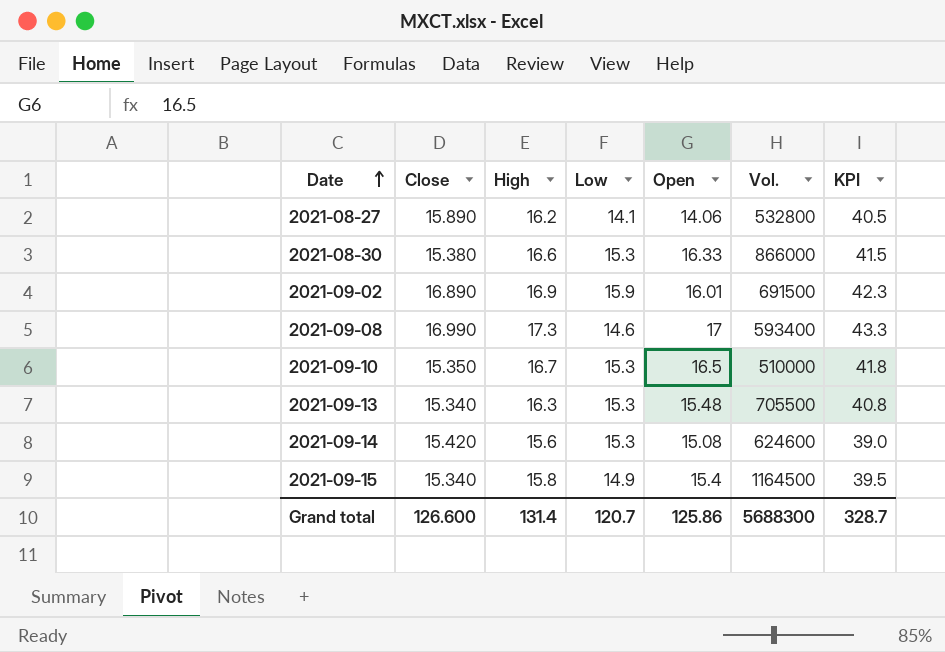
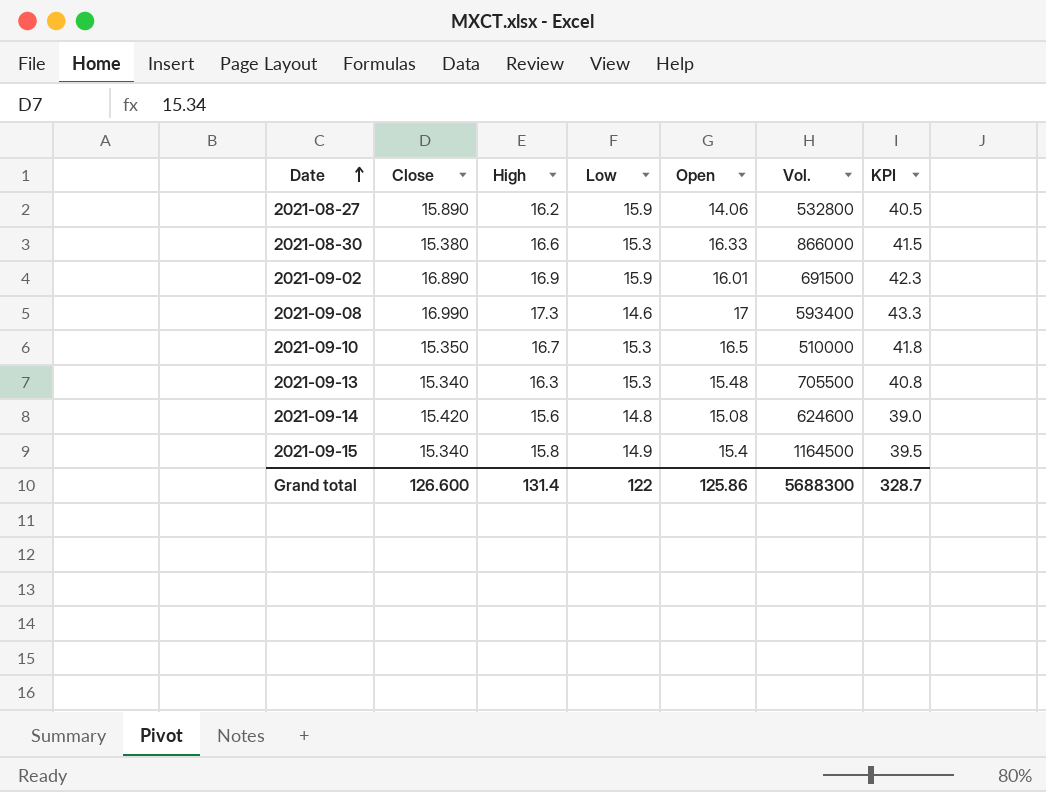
2021-08-27 | Low: 14.1 -> 15.9
2021-09-14 | Low: 15.3 -> 14.8
Grand total | Low: 120.7 -> 122

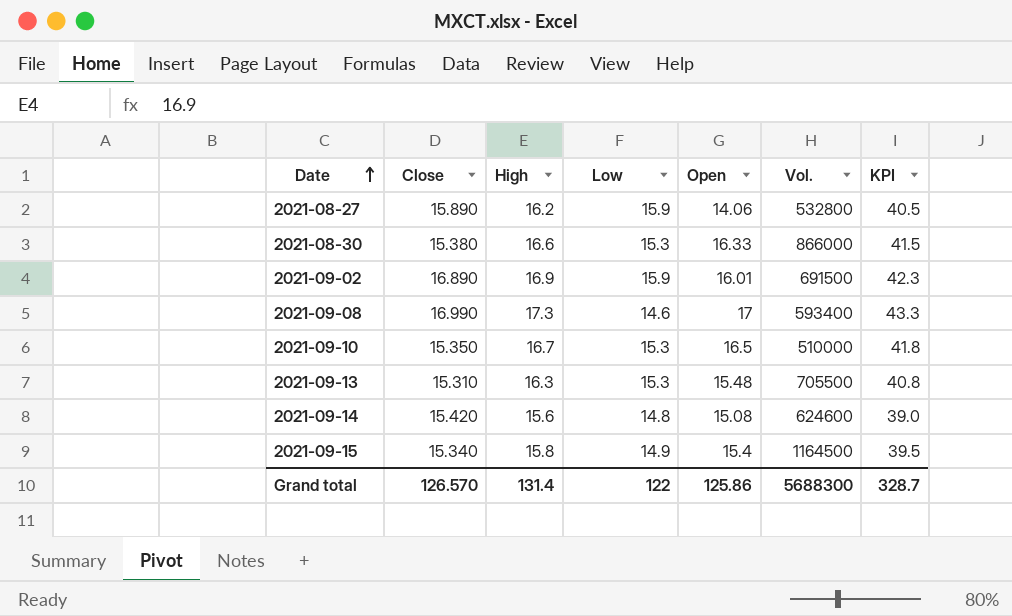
2021-09-13 | Close: 15.340 -> 15.310
Grand total | Close: 126.600 -> 126.570

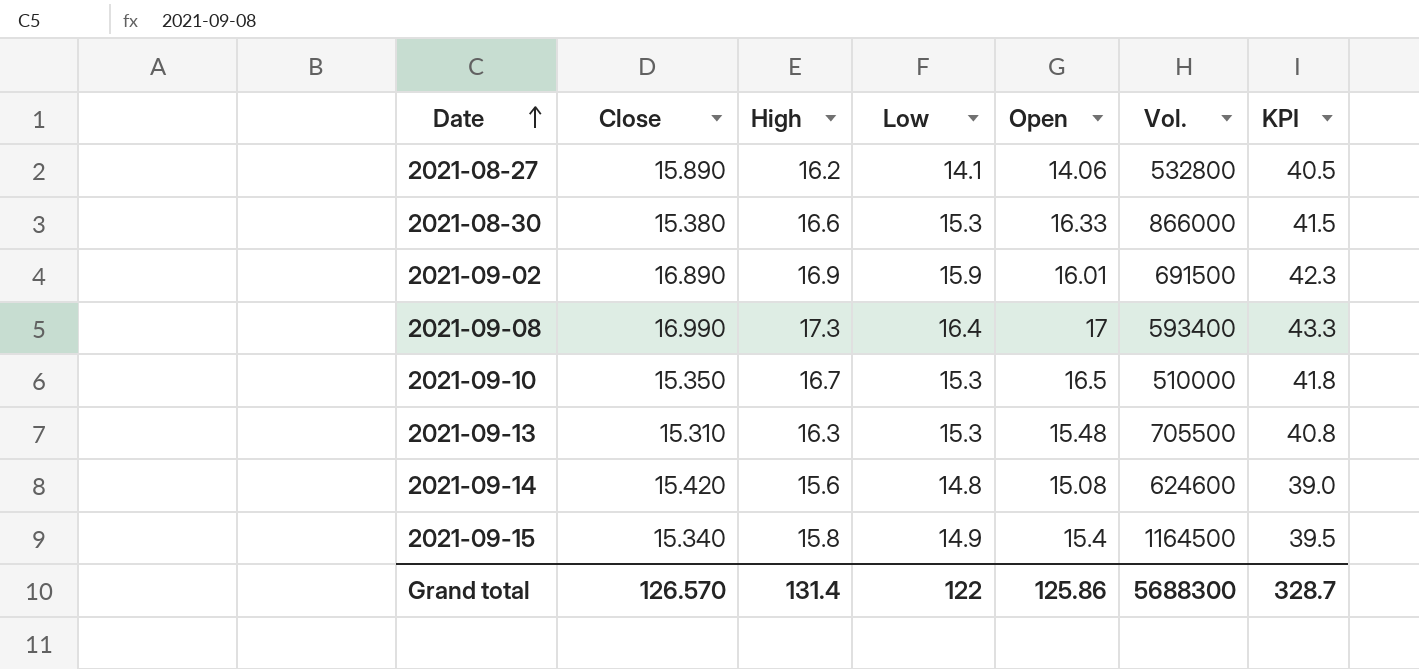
2021-08-27 | Low: 15.9 -> 14.1
2021-09-08 | Low: 14.6 -> 16.4

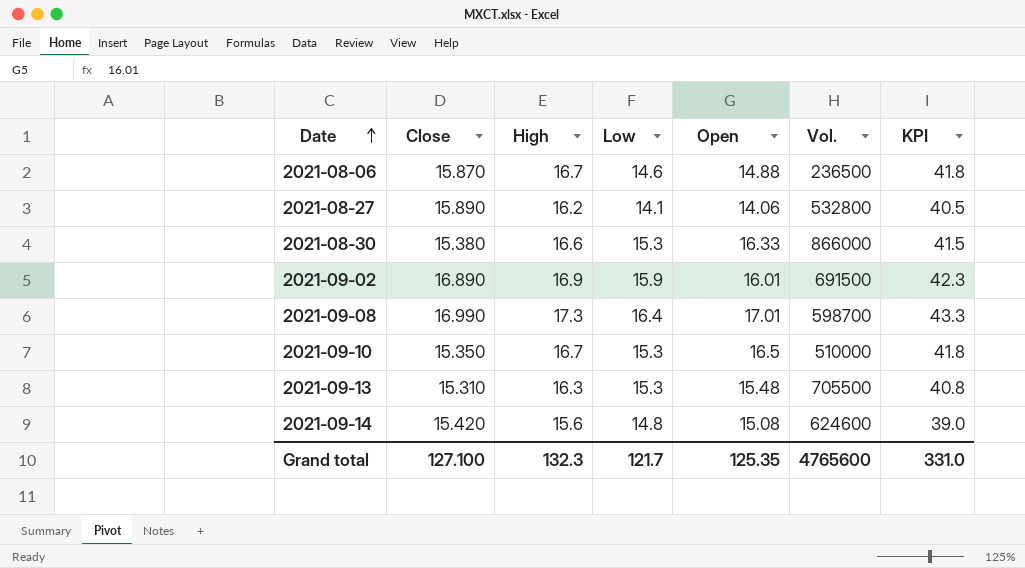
row 2021-09-15: 15.340 | 15.8 | 14.9 | 15.4 | 1164500 | 39.5 -> none
row 2021-08-06: none -> 15.870 | 16.7 | 14.6 | 14.88 | 236500 | 41.8
2021-09-08 | Open: 17 -> 17.01
2021-09-08 | Vol.: 593400 -> 598700
Grand total | Close: 126.570 -> 127.100
Grand total | High: 131.4 -> 132.3
Grand total | Low: 122 -> 121.7
Grand total | Open: 125.86 -> 125.35
Grand total | Vol.: 5688300 -> 4765600
Grand total | KPI: 328.7 -> 331.0

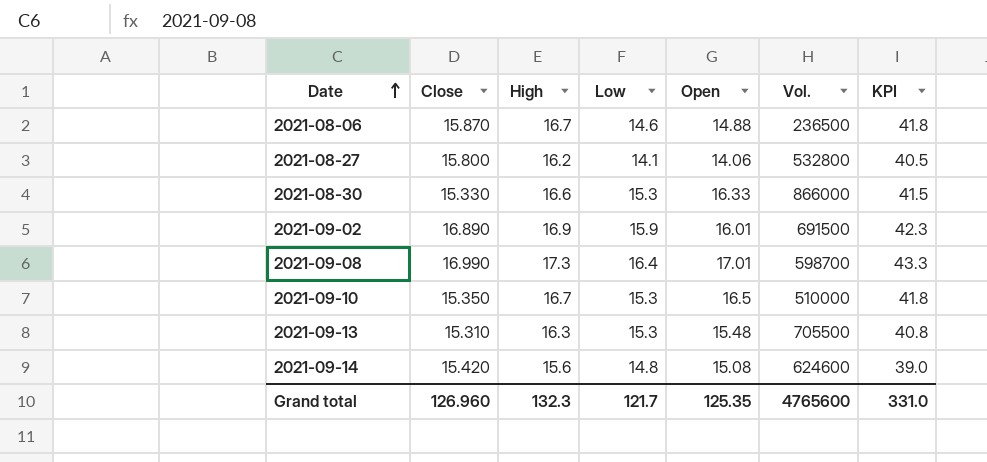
2021-08-27 | Close: 15.890 -> 15.800
2021-08-30 | Close: 15.380 -> 15.330
Grand total | Close: 127.100 -> 126.960

